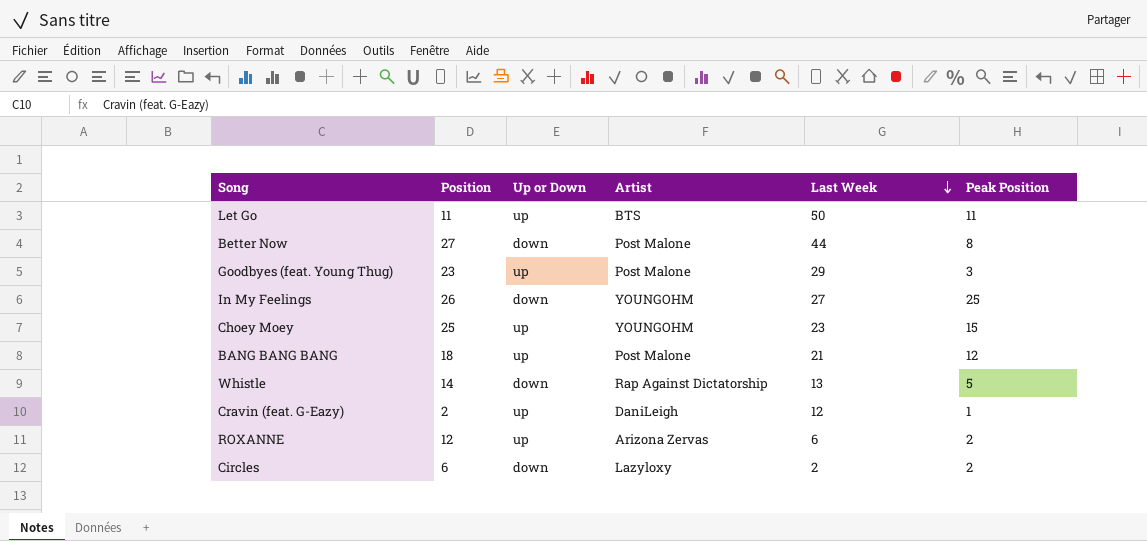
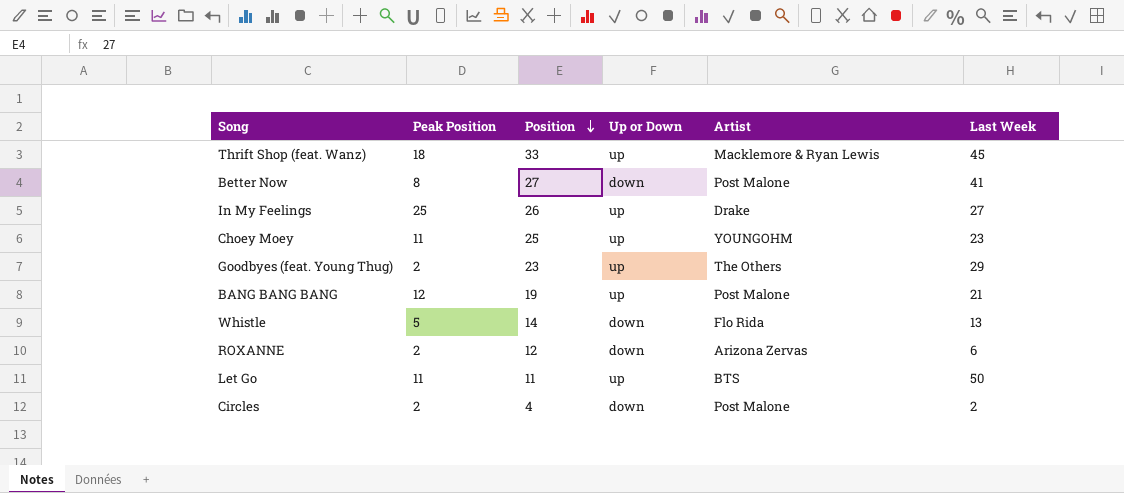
row order: Last Week descending -> Position descending
column Peak Position | position: 6 -> 2
row Cravin (feat. G-Eazy): 2 | up | DaniLeigh | 12 | 1 -> none
row Thrift Shop (feat. Wanz): none -> 18 | 33 | up | Macklemore & Ryan Lewis | 45
Better Now | Last Week: 44 -> 41
In My Feelings | Up or Down: down -> up
In My Feelings | Artist: YOUNGOHM -> Drake
Choey Moey | Peak Position: 15 -> 11
Goodbyes (feat. Young Thug) | Peak Position: 3 -> 2
Goodbyes (feat. Young Thug) | Artist: Post Malone -> The Others
BANG BANG BANG | Position: 18 -> 19
Whistle | Artist: Rap Against Dictatorship -> Flo Rida
ROXANNE | Up or Down: up -> down
Circles | Position: 6 -> 4
Circles | Artist: Lazyloxy -> Post Malone

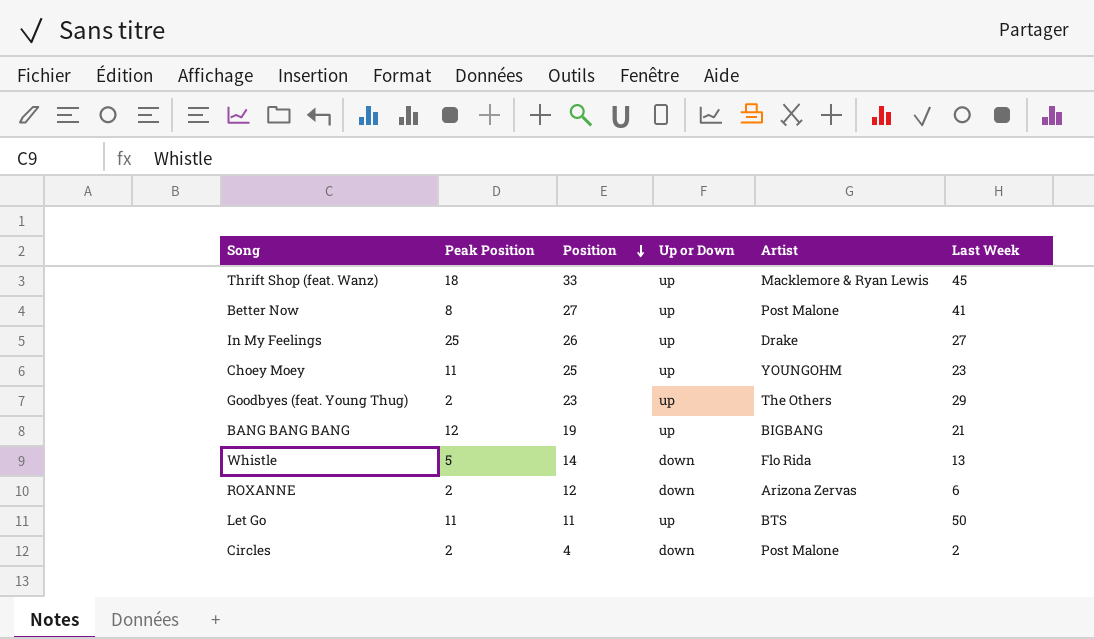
Better Now | Up or Down: down -> up
BANG BANG BANG | Artist: Post Malone -> BIGBANG

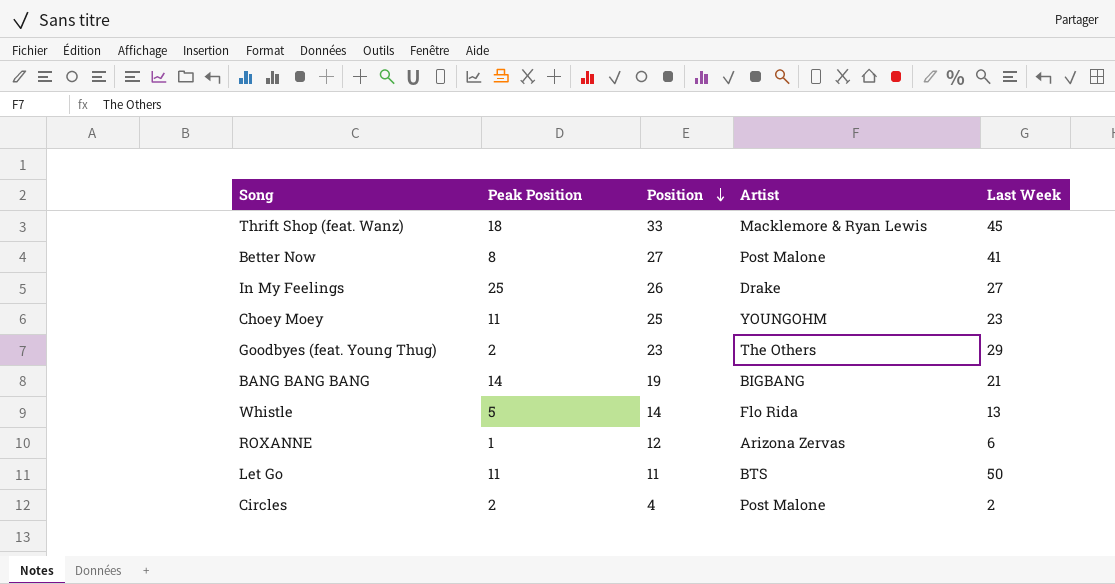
column Up or Down | position: 4 -> none
BANG BANG BANG | Peak Position: 12 -> 14
ROXANNE | Peak Position: 2 -> 1

